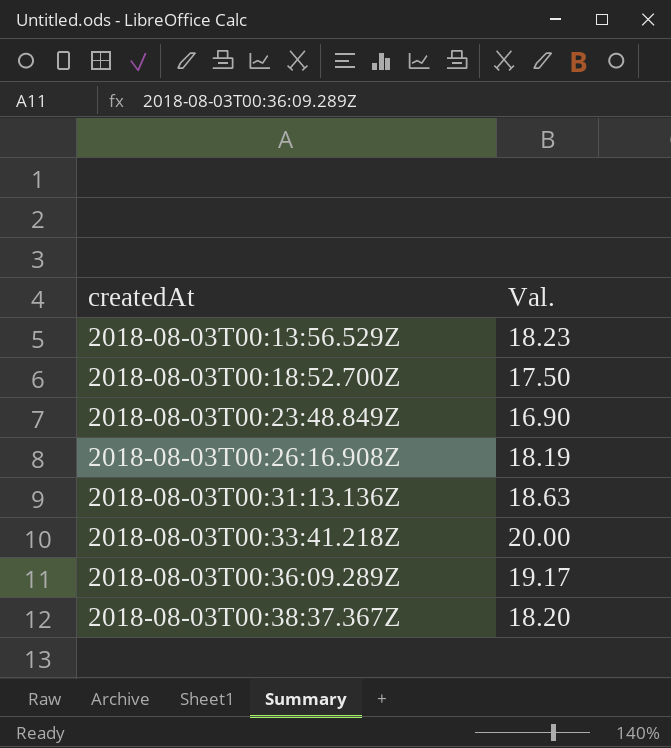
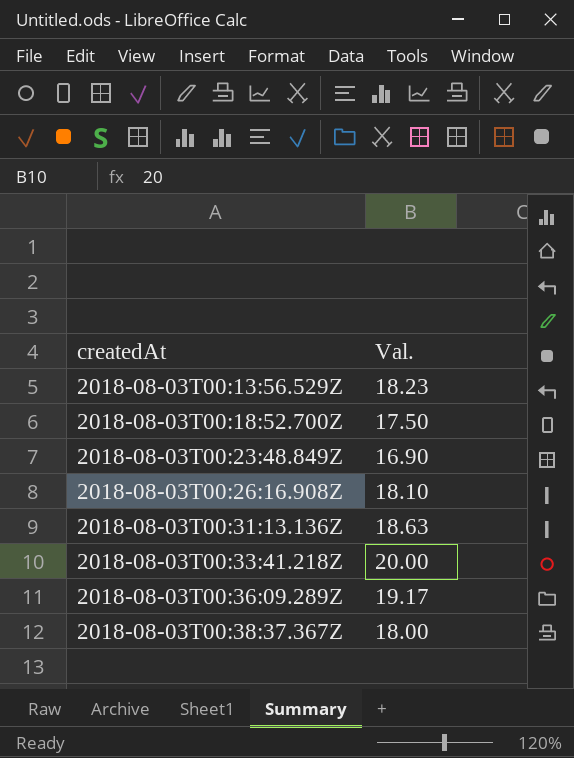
2018-08-03T00:26:16.908Z | Val.: 18.19 -> 18.10
2018-08-03T00:38:37.367Z | Val.: 18.20 -> 18.00

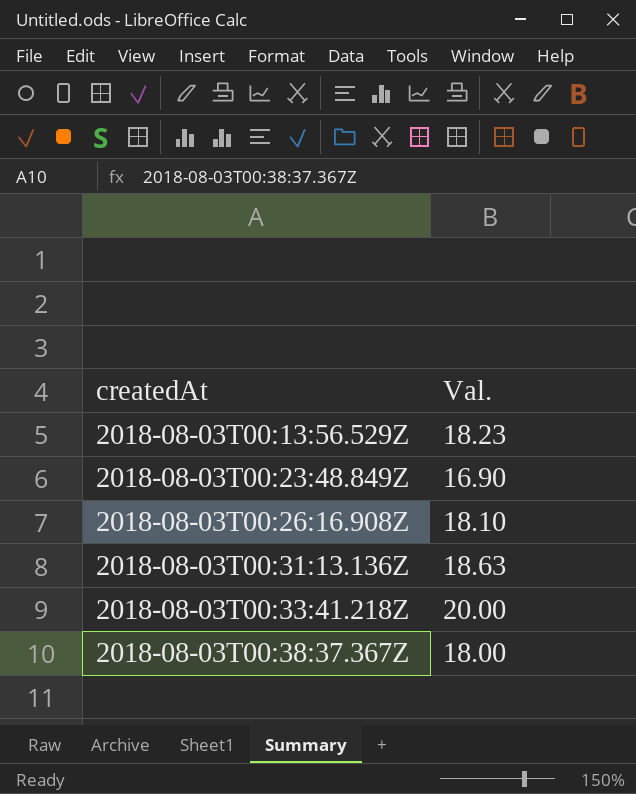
row 2018-08-03T00:18:52.700Z: 17.50 -> none
row 2018-08-03T00:36:09.289Z: 19.17 -> none

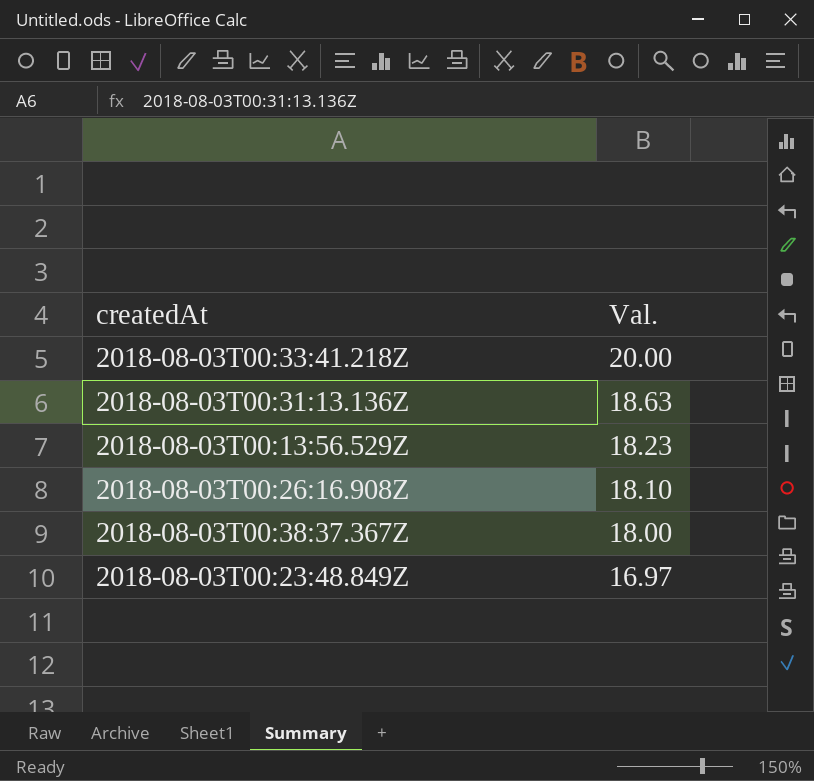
row order: createdAt ascending -> Val. descending
2018-08-03T00:23:48.849Z | Val.: 16.90 -> 16.97

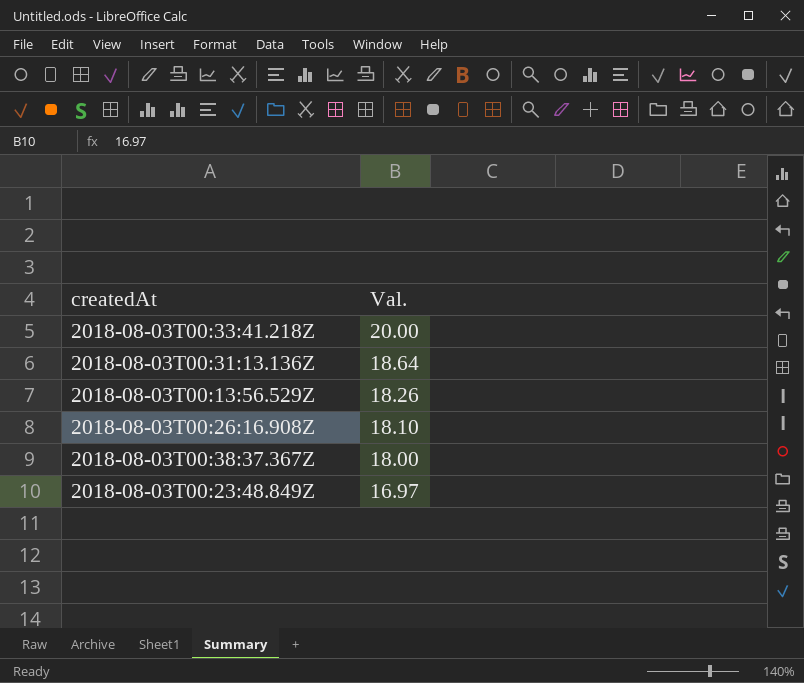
2018-08-03T00:31:13.136Z | Val.: 18.63 -> 18.64
2018-08-03T00:13:56.529Z | Val.: 18.23 -> 18.26

